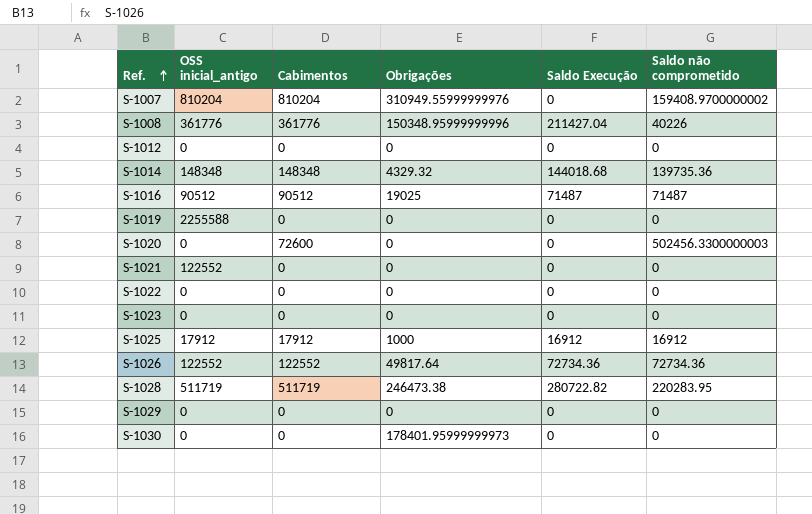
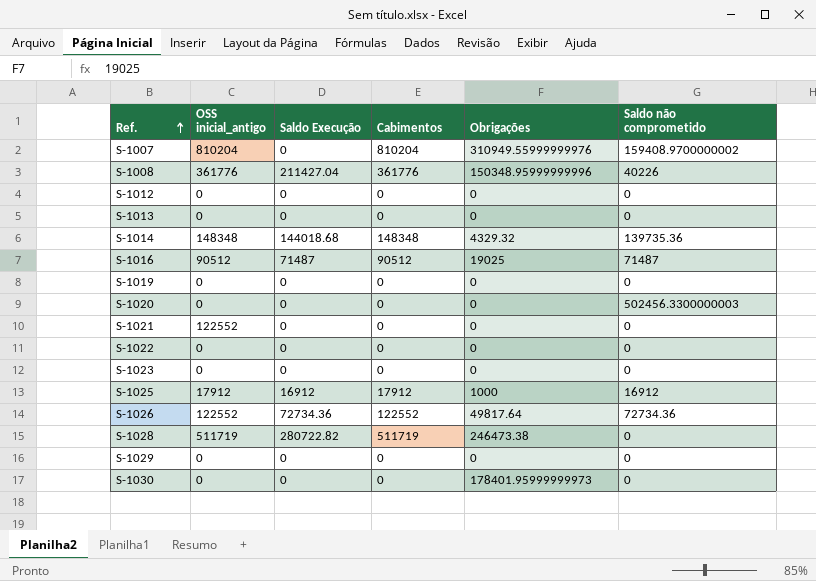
column Saldo Execução | position: 5 -> 3
row S-1013: none -> 0 | 0 | 0 | 0 | 0
S-1019 | OSS inicial_antigo: 2255588 -> 0
S-1020 | Cabimentos: 72600 -> 0
S-1028 | Saldo não comprometido: 220283.95 -> 0

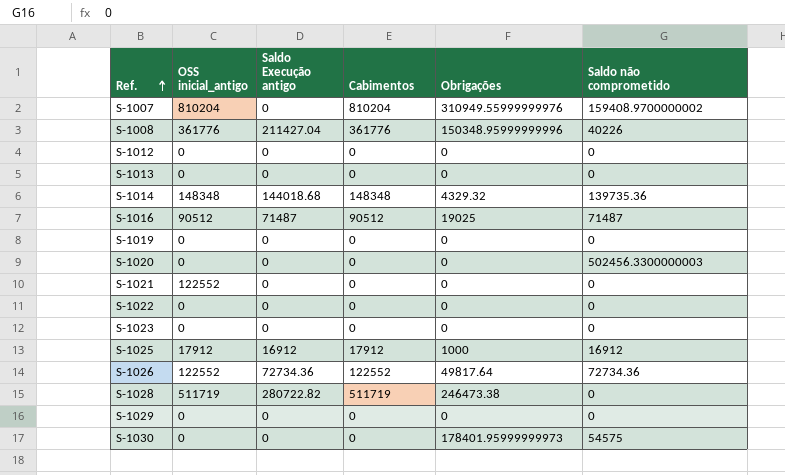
column name: Saldo Execução -> Saldo Execução antigo
S-1030 | Saldo não comprometido: 0 -> 54575

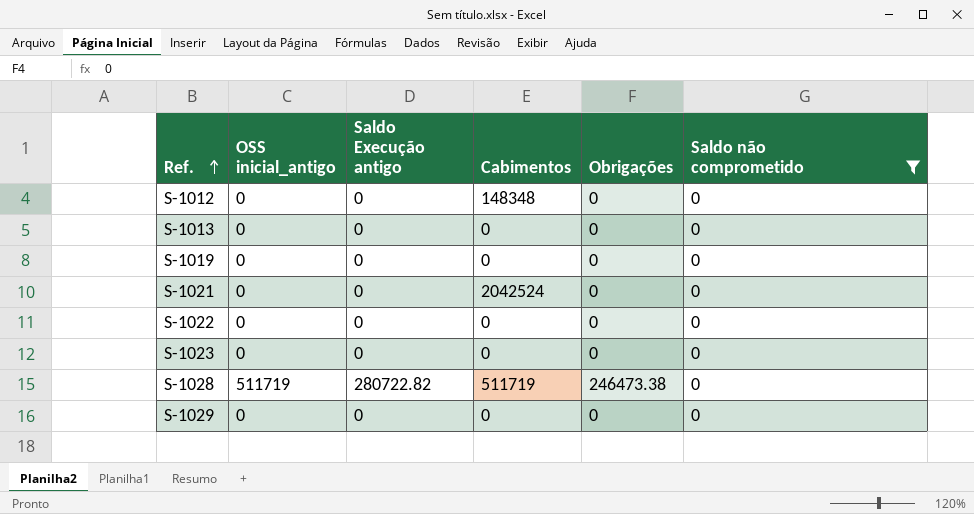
filter: none -> Saldo não comprometido = 0
S-1012 | Cabimentos: 0 -> 148348
S-1021 | OSS inicial_antigo: 122552 -> 0
S-1021 | Cabimentos: 0 -> 2042524

